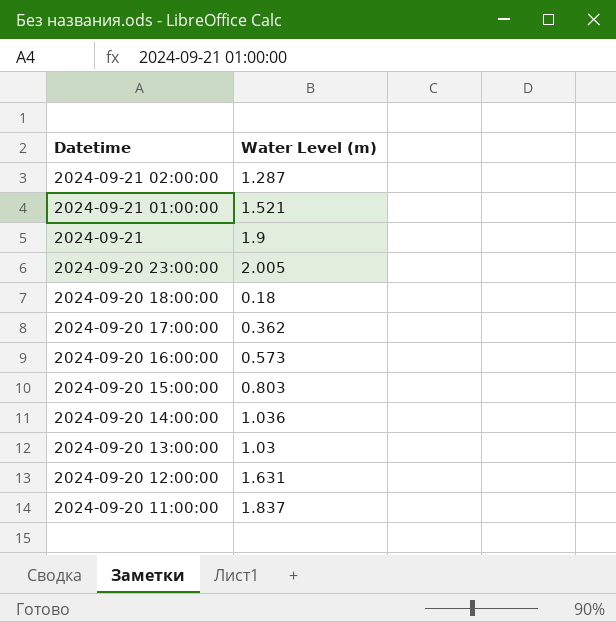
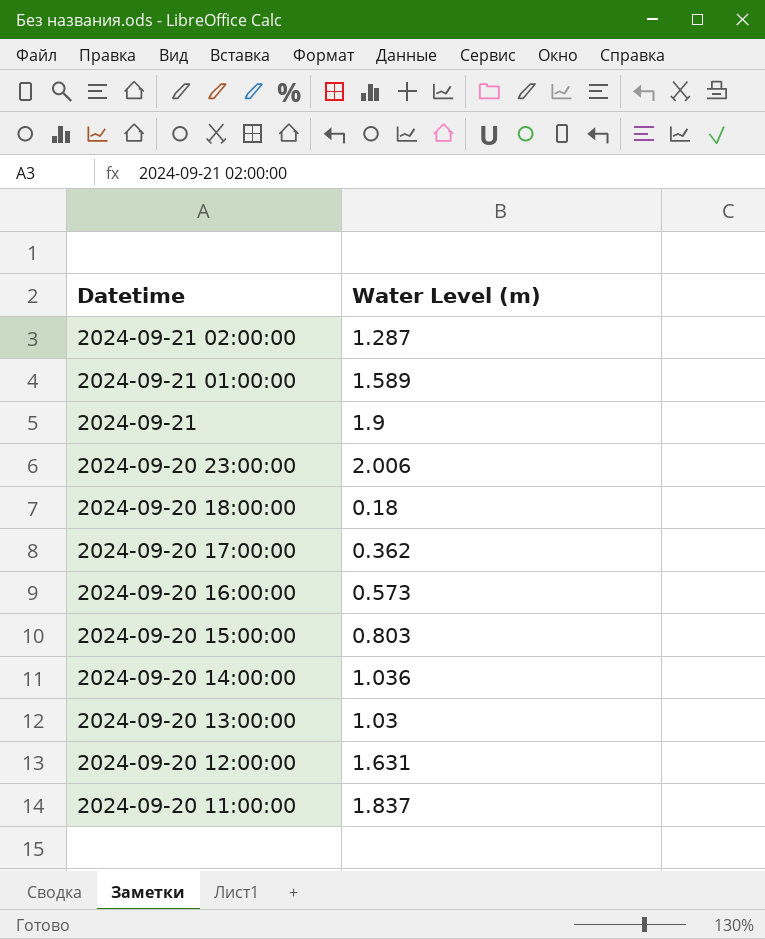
2024-09-21 01:00:00 | Water Level (m): 1.521 -> 1.589
2024-09-20 23:00:00 | Water Level (m): 2.005 -> 2.006

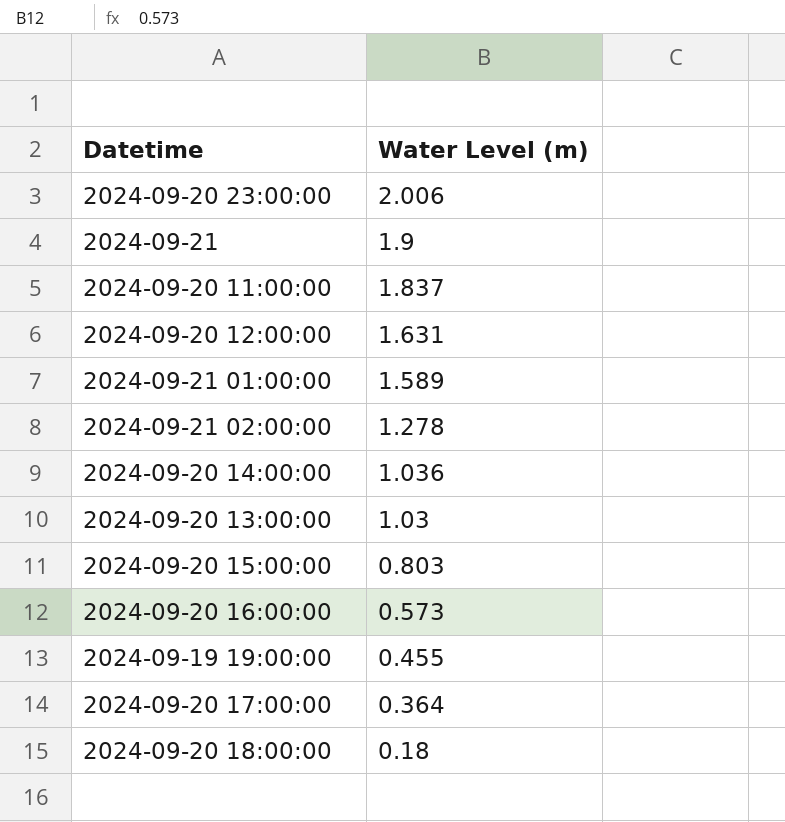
row order: Datetime descending -> Water Level (m) descending
2024-09-21 02:00:00 | Water Level (m): 1.287 -> 1.278
row 2024-09-19 19:00:00: none -> 0.455
2024-09-20 17:00:00 | Water Level (m): 0.362 -> 0.364

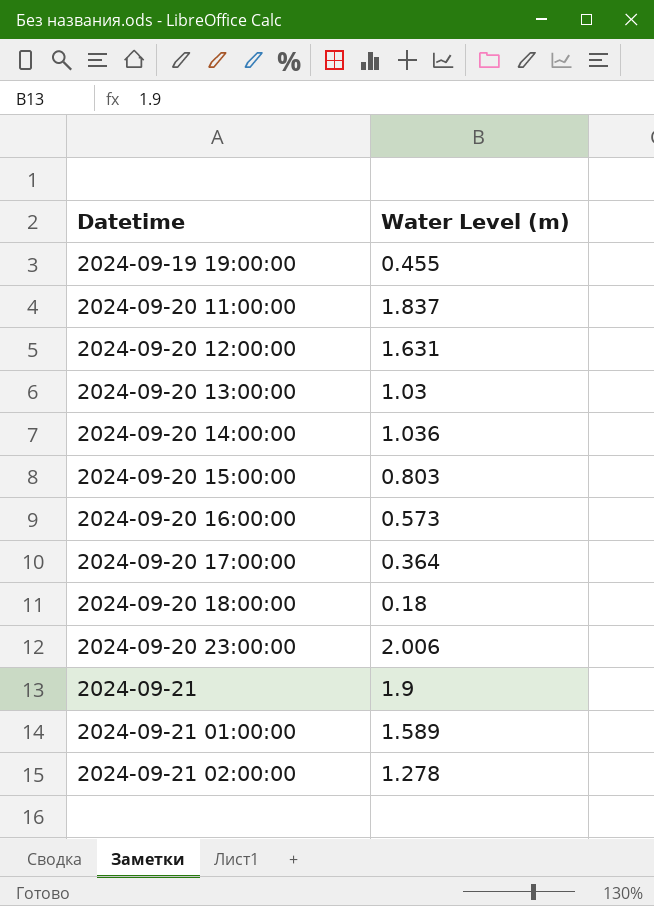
row order: Water Level (m) descending -> Datetime ascending

